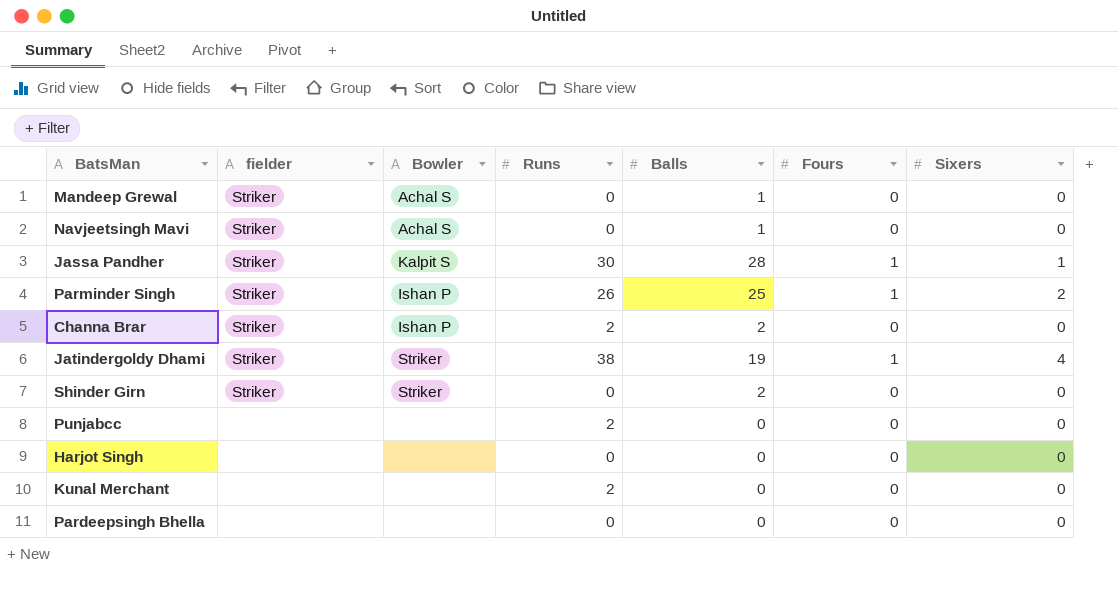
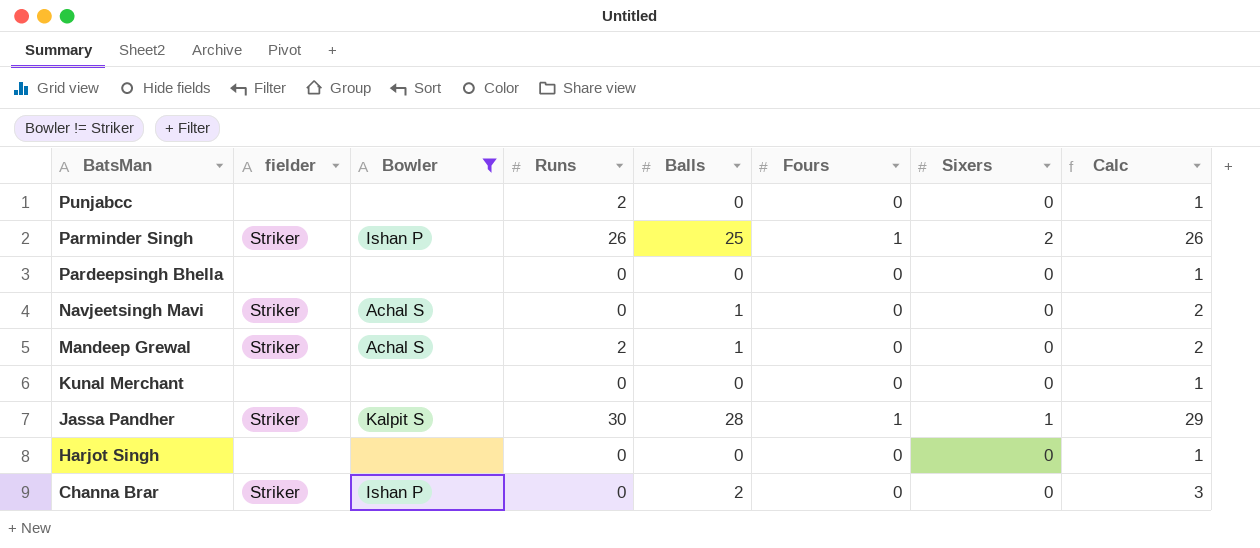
filter: none -> Bowler != Striker
row order: none -> BatsMan descending
column Calc | formula: none -> [Balls] + 1
Mandeep Grewal | Runs: 0 -> 2
Kunal Merchant | Runs: 2 -> 0
Channa Brar | Runs: 2 -> 0

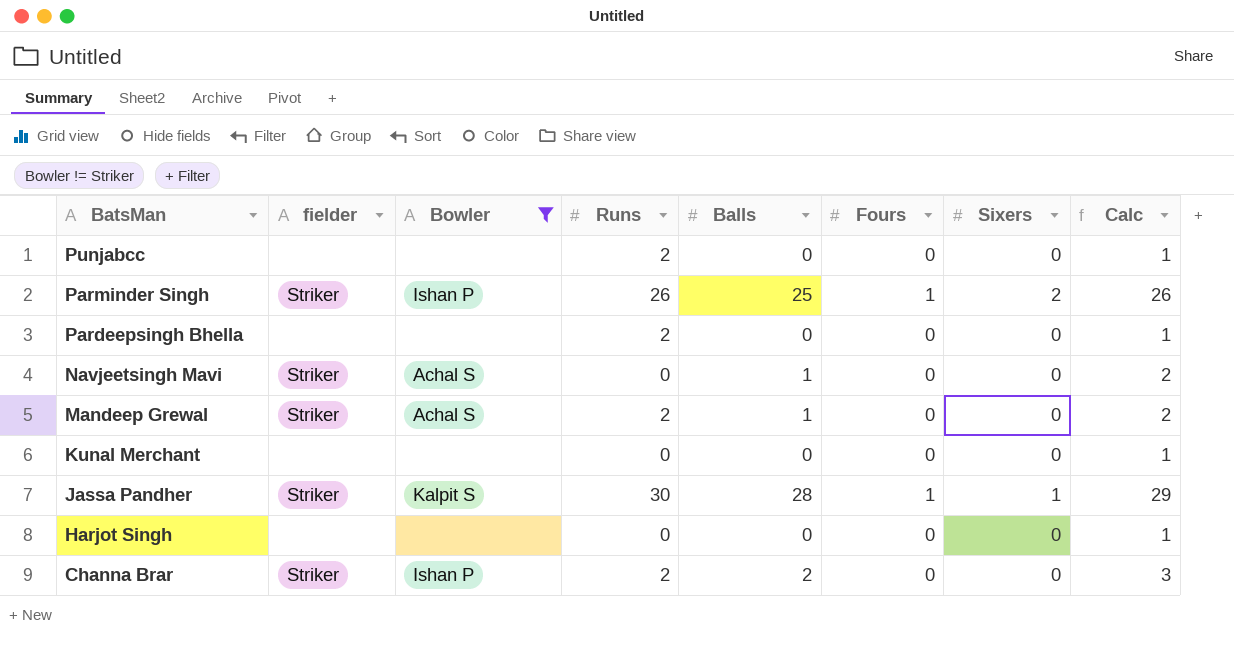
Pardeepsingh Bhella | Runs: 0 -> 2
Channa Brar | Runs: 0 -> 2

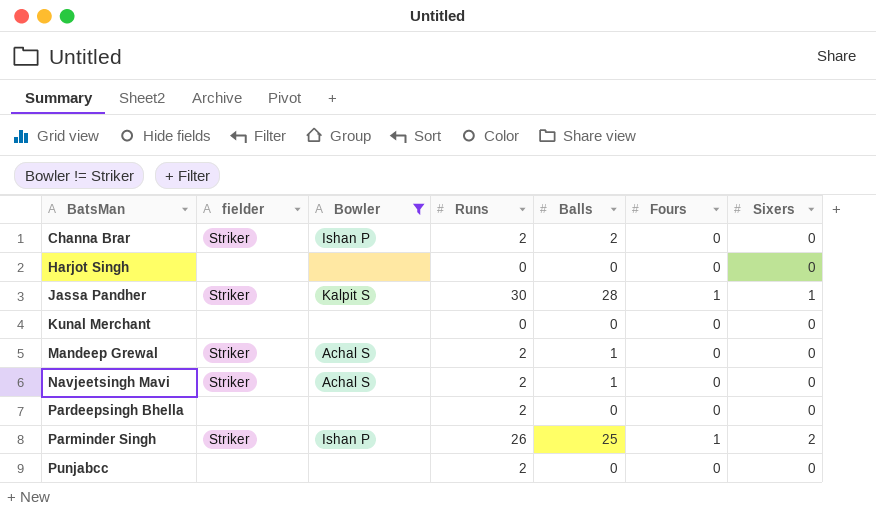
row order: BatsMan descending -> BatsMan ascending
column Calc | formula: [Balls] + 1 -> none
Navjeetsingh Mavi | Runs: 0 -> 2

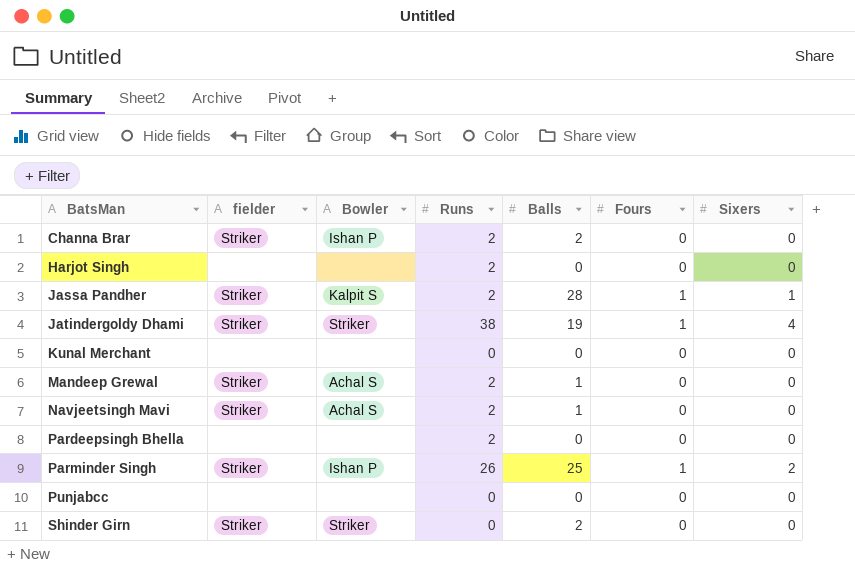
filter: Bowler != Striker -> none
Harjot Singh | Runs: 0 -> 2
Jassa Pandher | Runs: 30 -> 2
Punjabcc | Runs: 2 -> 0

